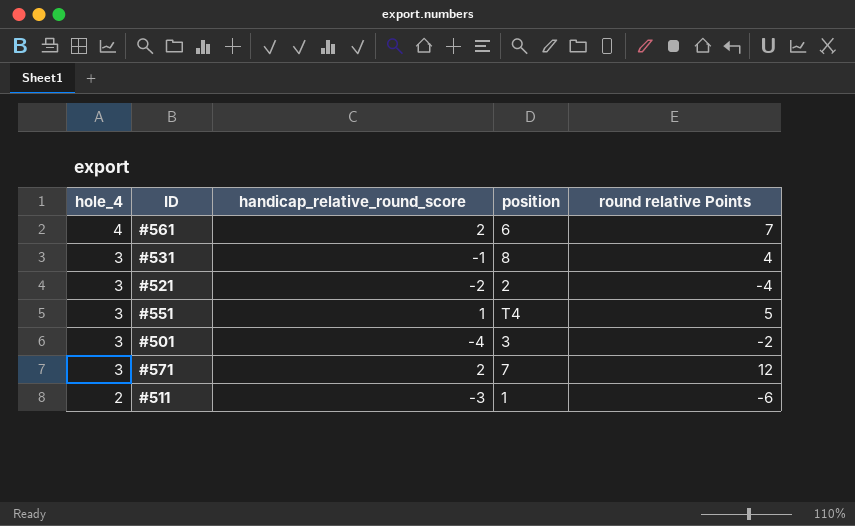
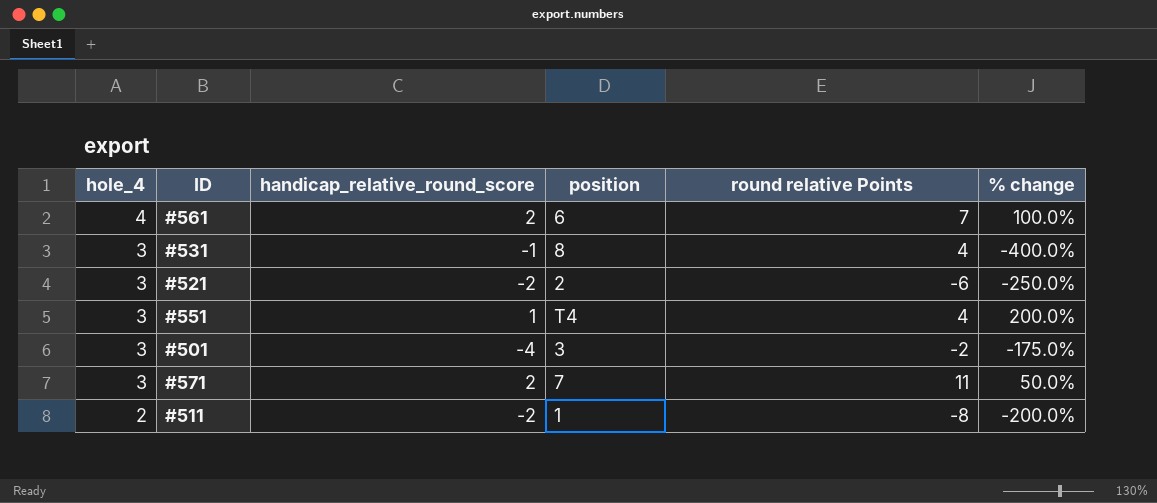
column % change | formula: none -> ([hole_4] - [handicap_relative_round_score]) / [handicap_relative_round_score]
#521 | round relative Points: -4 -> -6
#551 | round relative Points: 5 -> 4
#571 | round relative Points: 12 -> 11
#511 | handicap_relative_round_score: -3 -> -2
#511 | round relative Points: -6 -> -8

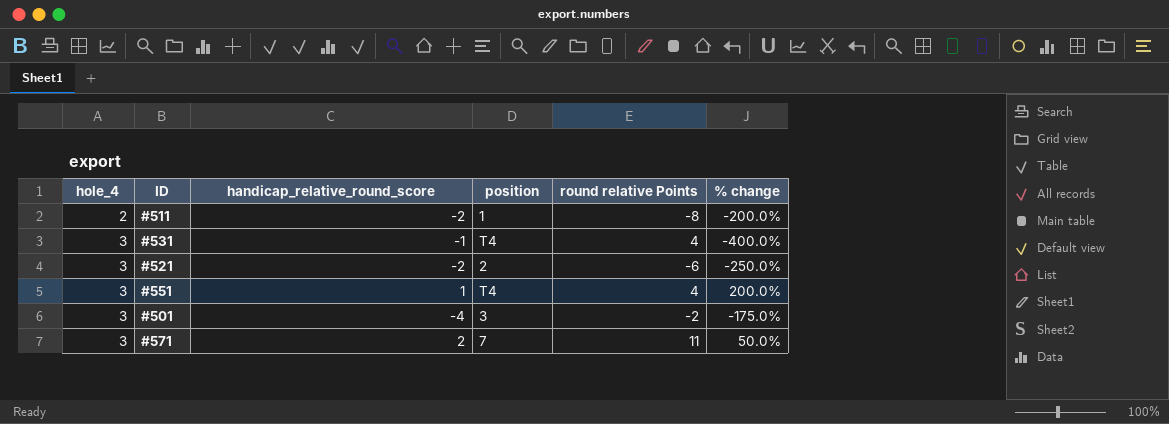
row order: hole_4 descending -> hole_4 ascending
row #561: 4 | 2 | 6 | 7 | 100.0% -> none
#531 | position: 8 -> T4

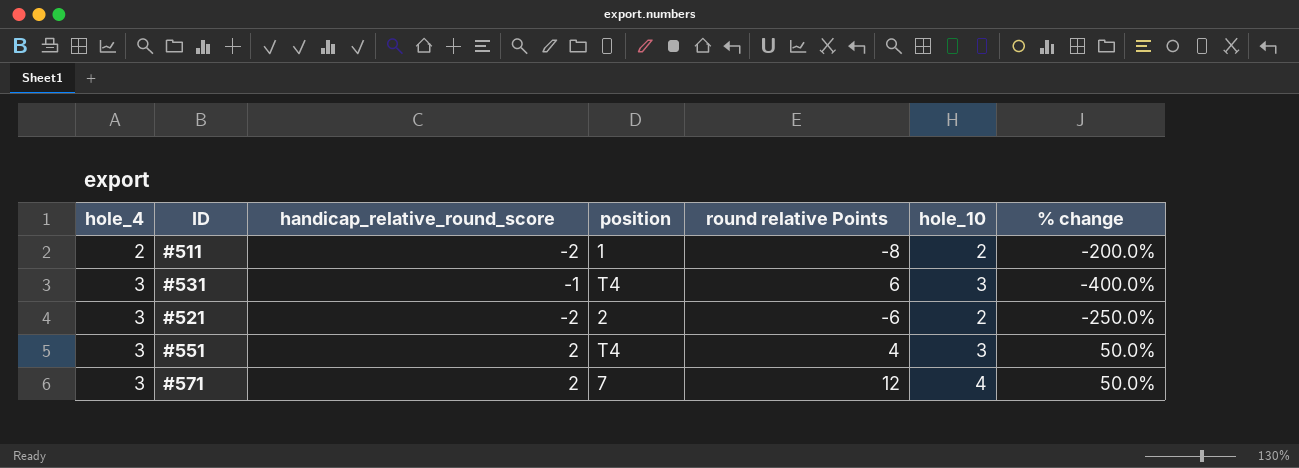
column hole_10 | position: none -> 6
row #501: 3 | -4 | 3 | -2 | -175.0% -> none
#531 | round relative Points: 4 -> 6
#551 | handicap_relative_round_score: 1 -> 2
#551 | % change: 200.0% -> 50.0%
#571 | round relative Points: 11 -> 12

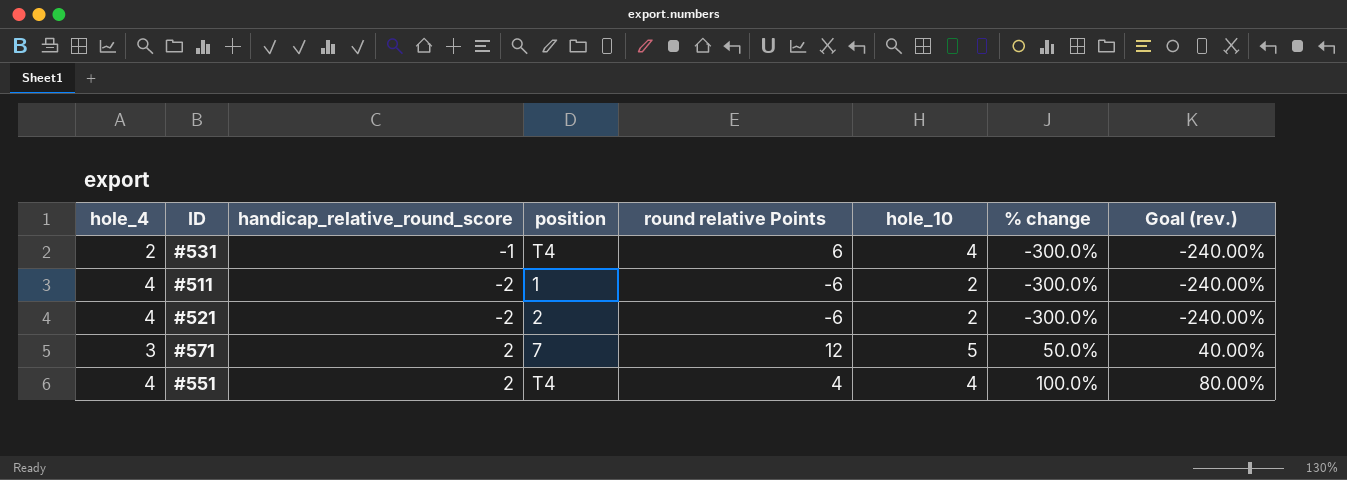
row order: hole_4 ascending -> % change ascending
column Goal (rev.) | formula: none -> [% change] * 0.8
#531 | hole_4: 3 -> 2
#531 | hole_10: 3 -> 4
#531 | % change: -400.0% -> -300.0%
#511 | hole_4: 2 -> 4
#511 | round relative Points: -8 -> -6
#511 | % change: -200.0% -> -300.0%
#521 | hole_4: 3 -> 4
#521 | % change: -250.0% -> -300.0%
#571 | hole_10: 4 -> 5
#551 | hole_4: 3 -> 4
#551 | hole_10: 3 -> 4
#551 | % change: 50.0% -> 100.0%

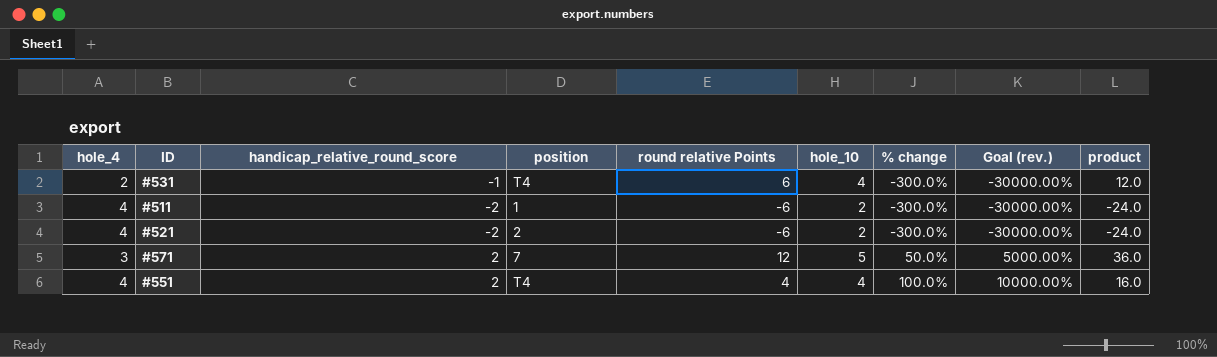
column Goal (rev.) | formula: [% change] * 0.8 -> [% change] * 100
column product | formula: none -> [hole_4] * [round relative Points]

